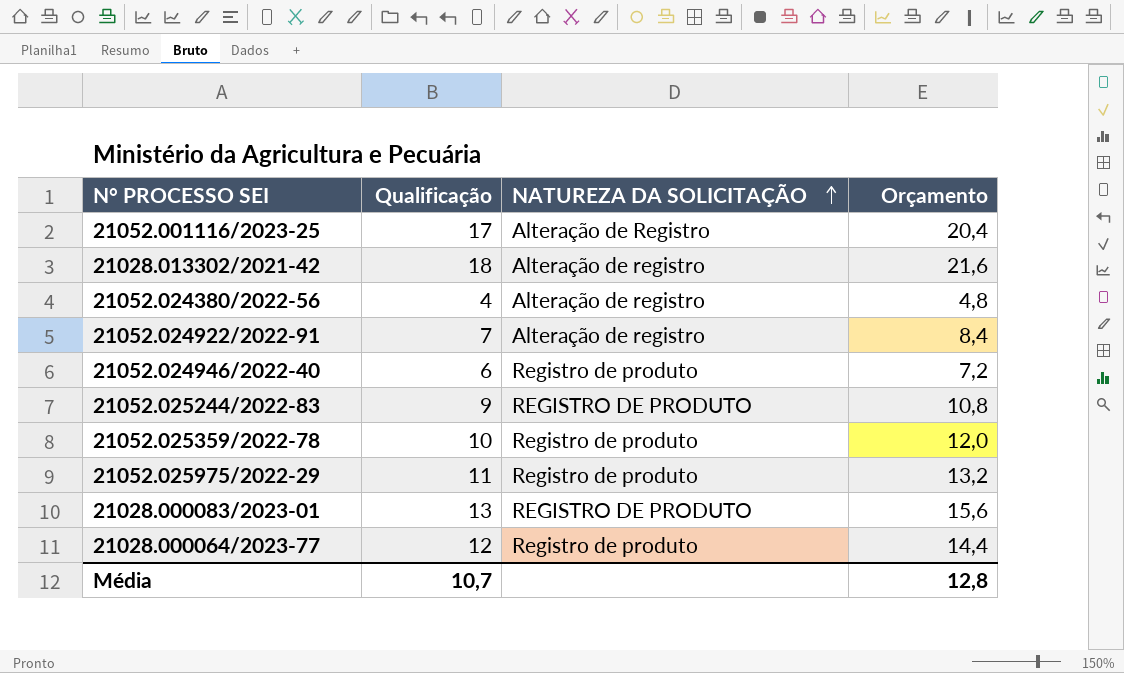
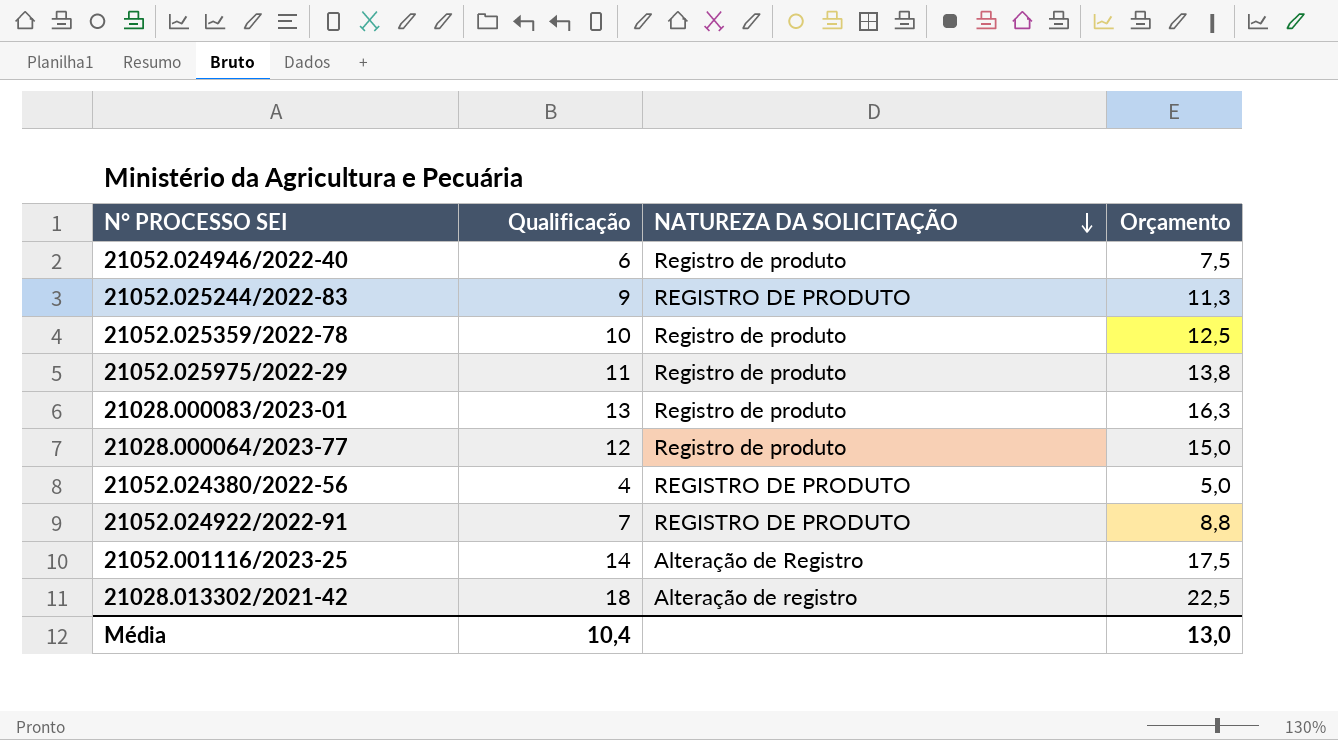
row order: NATUREZA DA SOLICITAÇÃO ascending -> NATUREZA DA SOLICITAÇÃO descending
column Orçamento | formula: [Qualificação] * 1,2 -> [Qualificação] * 1,25
21028.000083/2023-01 | NATUREZA DA SOLICITAÇÃO: REGISTRO DE PRODUTO -> Registro de produto
21052.024380/2022-56 | NATUREZA DA SOLICITAÇÃO: Alteração de registro -> REGISTRO DE PRODUTO
21052.024922/2022-91 | NATUREZA DA SOLICITAÇÃO: Alteração de registro -> REGISTRO DE PRODUTO
21052.001116/2023-25 | Qualificação: 17 -> 14
Média | Qualificação: 10,7 -> 10,4
Média | Orçamento: 12,8 -> 13,0

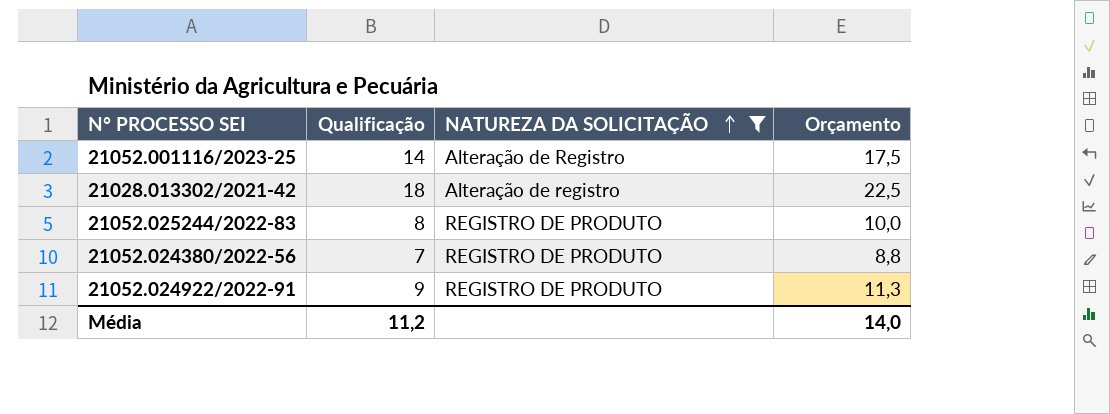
filter: none -> NATUREZA DA SOLICITAÇÃO != Registro de produto
row order: NATUREZA DA SOLICITAÇÃO descending -> NATUREZA DA SOLICITAÇÃO ascending
21052.025244/2022-83 | Qualificação: 9 -> 8
21052.025244/2022-83 | Orçamento: 11,3 -> 10,0
21052.024380/2022-56 | Qualificação: 4 -> 7
21052.024380/2022-56 | Orçamento: 5,0 -> 8,8
21052.024922/2022-91 | Qualificação: 7 -> 9
21052.024922/2022-91 | Orçamento: 8,8 -> 11,3
Média | Qualificação: 10,4 -> 11,2
Média | Orçamento: 13,0 -> 14,0

